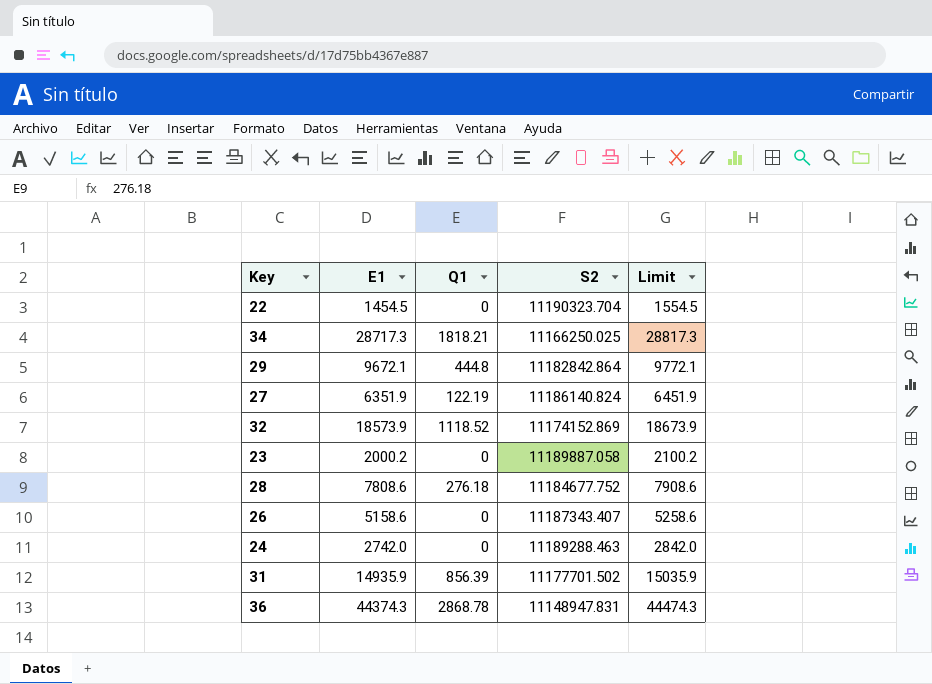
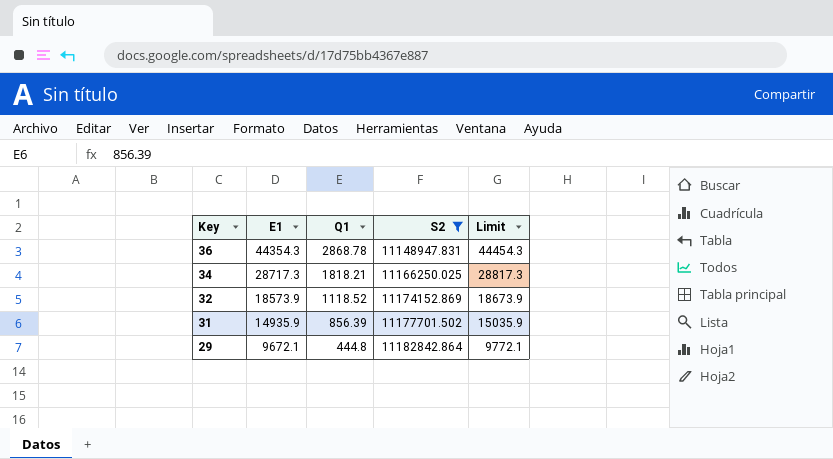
filter: none -> S2 <= 11182842.864
row order: none -> Key descending
36 | E1: 44374.3 -> 44354.3
36 | Limit: 44474.3 -> 44454.3

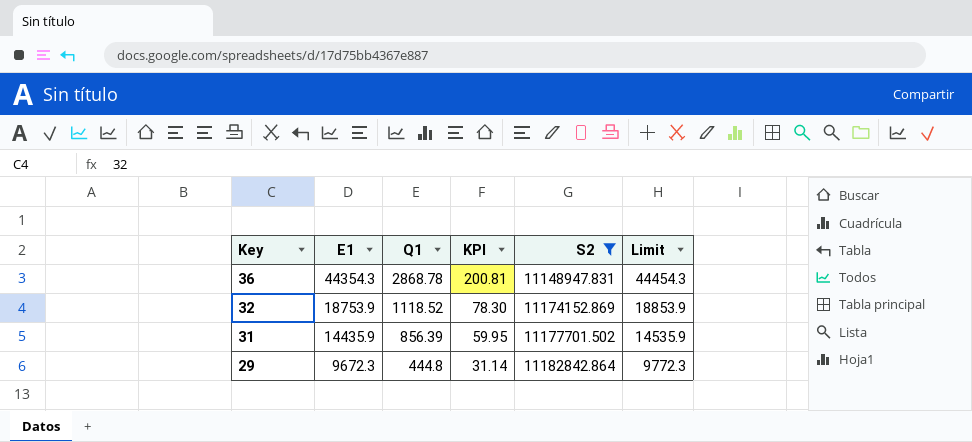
column KPI | formula: none -> [Q1] * 0.07
row 34: 28717.3 | 1818.21 | 11166250.025 | 28817.3 -> none
32 | E1: 18573.9 -> 18753.9
32 | Limit: 18673.9 -> 18853.9
31 | E1: 14935.9 -> 14435.9
31 | Limit: 15035.9 -> 14535.9
29 | E1: 9672.1 -> 9672.3
29 | Limit: 9772.1 -> 9772.3

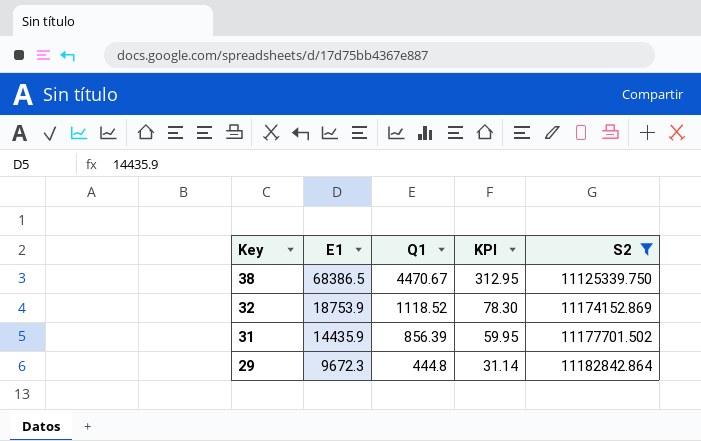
column Limit | formula: [E1] + 100 -> none
row 36: 44354.3 | 2868.78 | 200.81 | 11148947.831 | 44454.3 -> none
row 38: none -> 68386.5 | 4470.67 | 312.95 | 11125339.750

